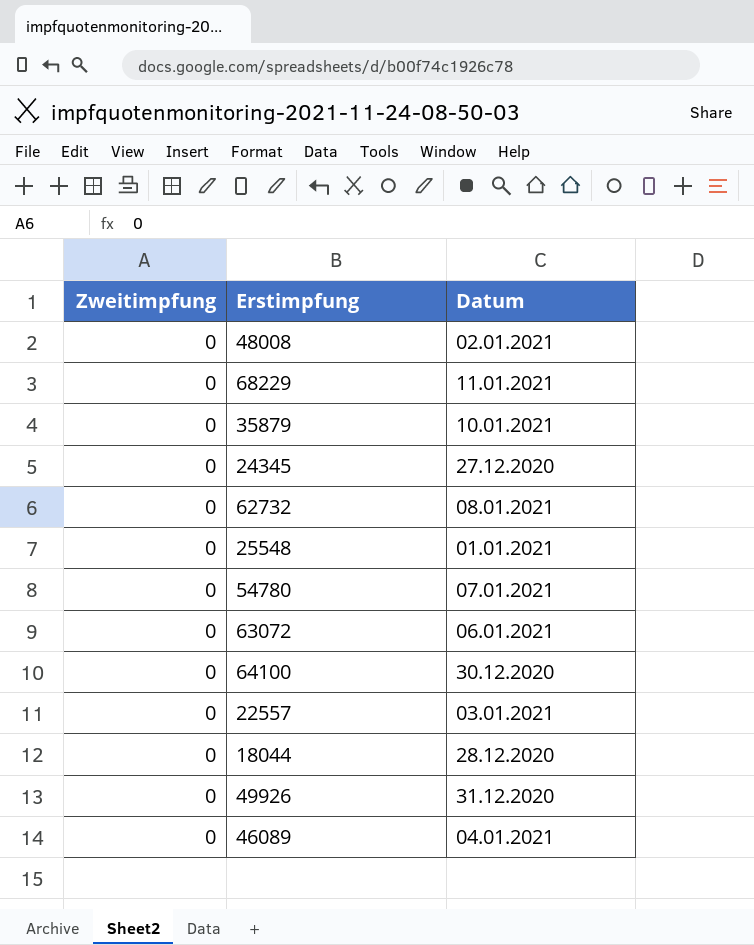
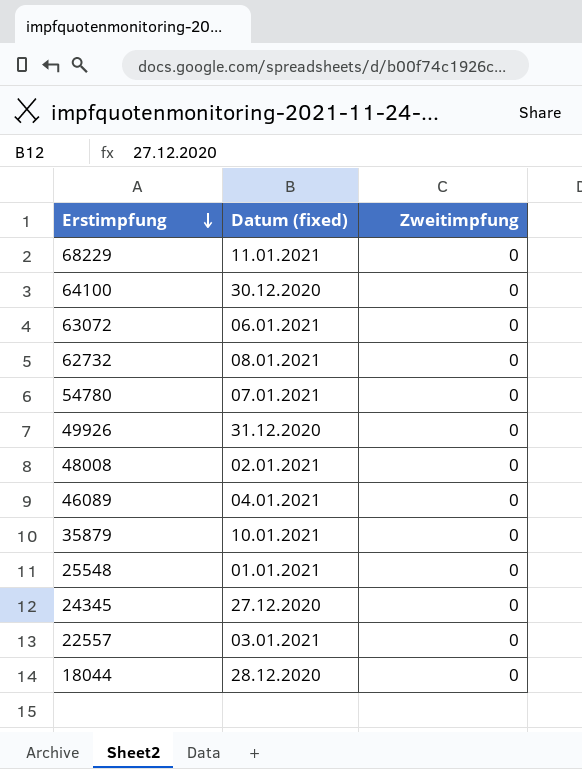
row order: none -> Erstimpfung descending
column name: Datum -> Datum (fixed)
column Zweitimpfung | position: 1 -> 3

